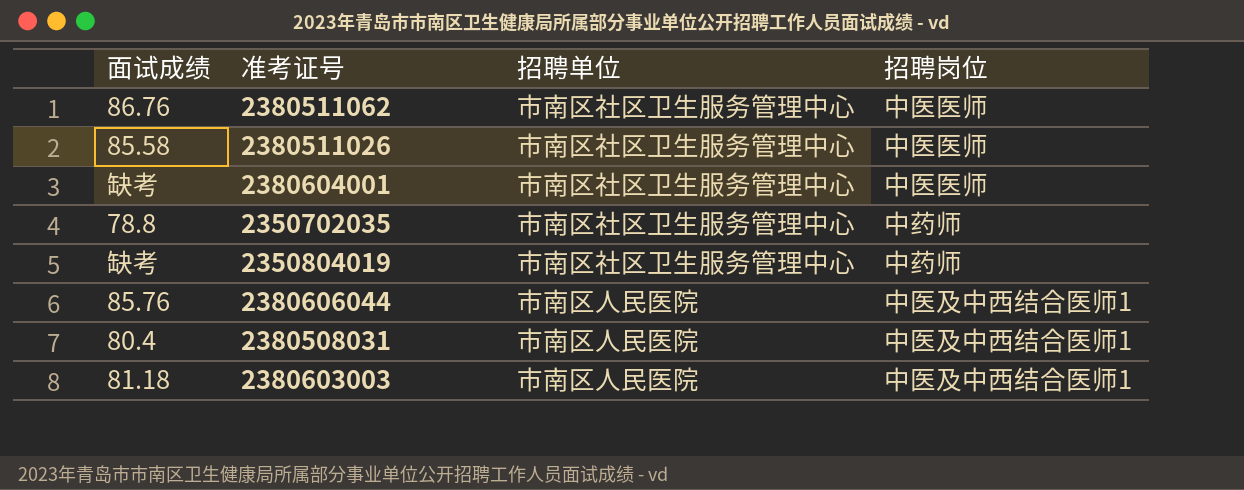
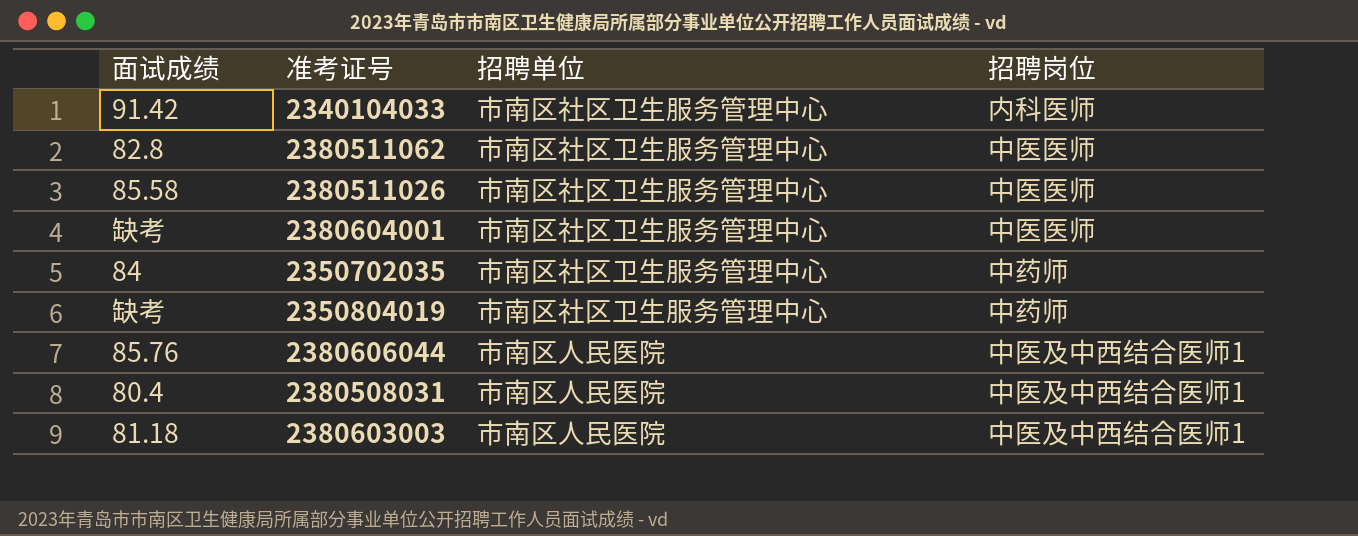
row 2340104033: none -> 91.42 | 市南区社区卫生服务管理中心 | 内科医师
2380511062 | 面试成绩: 86.76 -> 82.8
2350702035 | 面试成绩: 78.8 -> 84

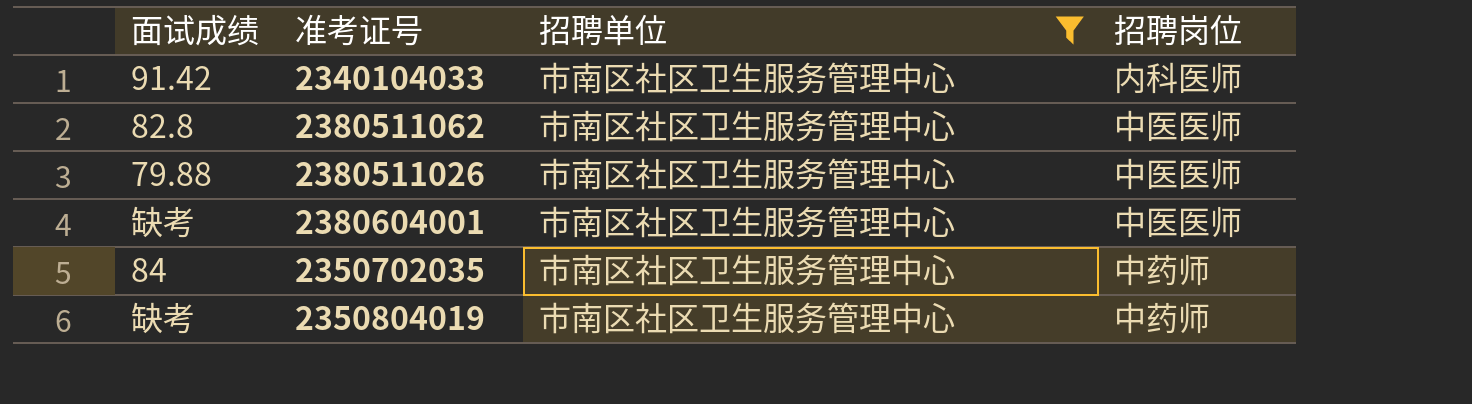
filter: none -> 招聘单位 = 市南区社区卫生服务管理中心
2380511026 | 面试成绩: 85.58 -> 79.88

